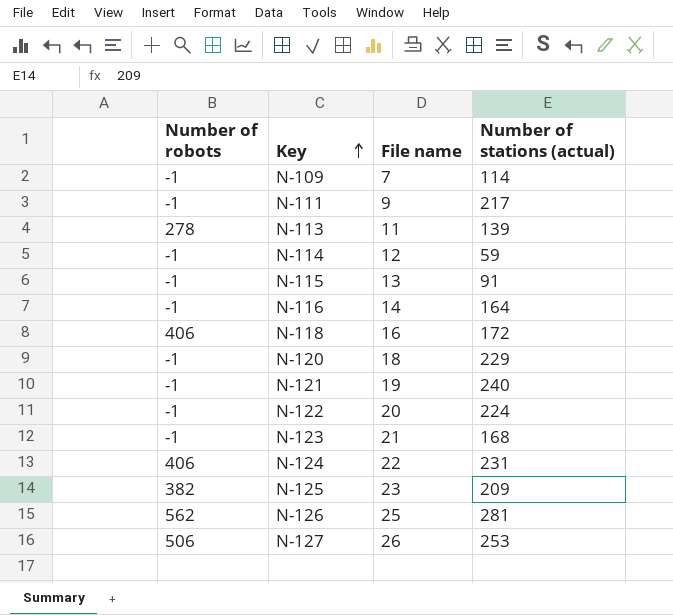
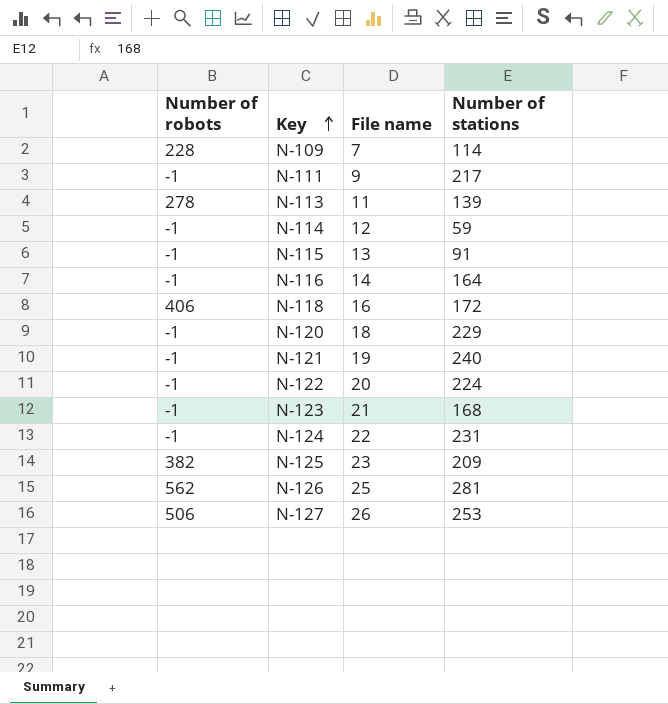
column name: Number of stations (actual) -> Number of stations
N-109 | Number of robots: -1 -> 228
N-124 | Number of robots: 406 -> -1

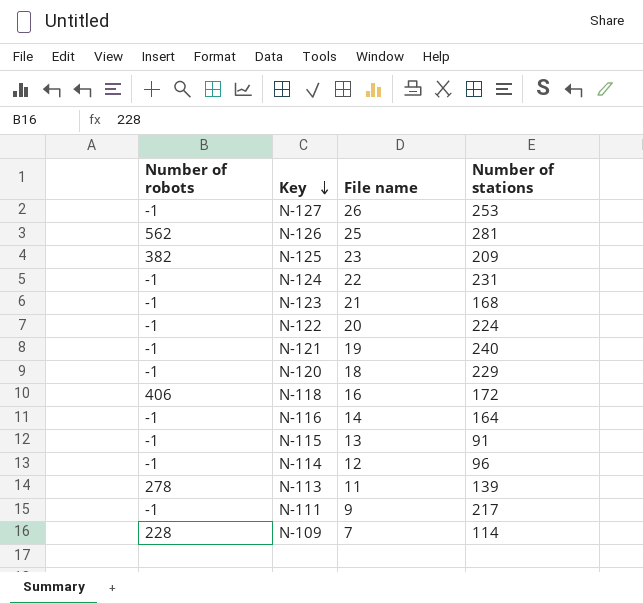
row order: Key ascending -> Key descending
N-127 | Number of robots: 506 -> -1
N-114 | Number of stations: 59 -> 96

